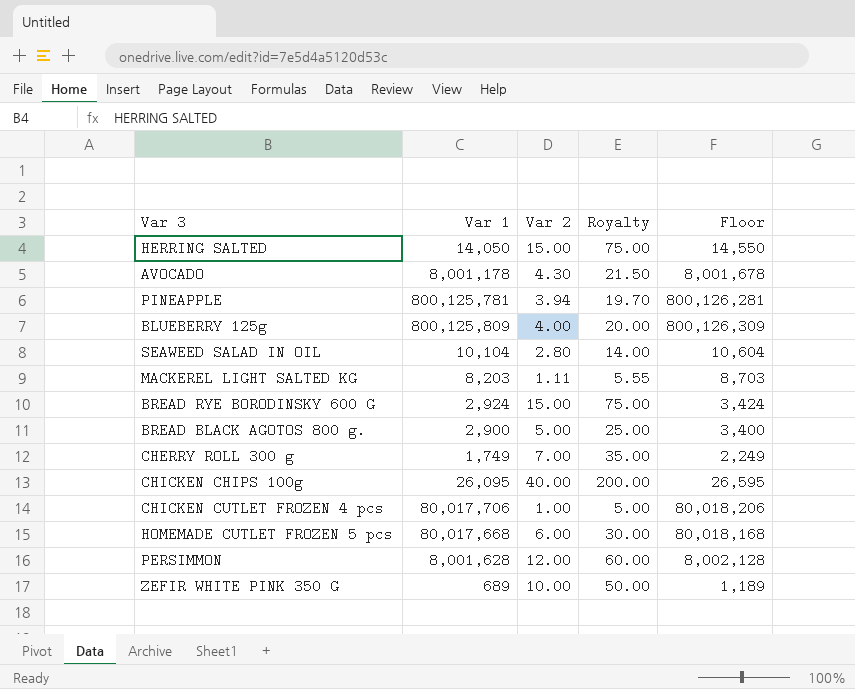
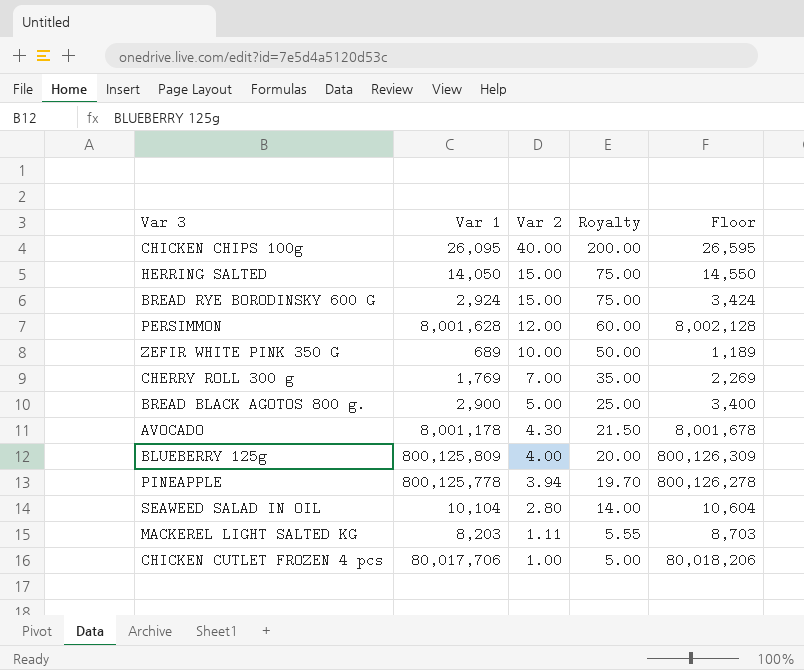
row order: none -> Var 2 descending
row HOMEMADE CUTLET FROZEN 5 pcs: 80,017,668 | 6.00 | 30.00 | 80,018,168 -> none
CHERRY ROLL 300 g | Var 1: 1,749 -> 1,769
CHERRY ROLL 300 g | Floor: 2,249 -> 2,269
PINEAPPLE | Var 1: 800,125,781 -> 800,125,778
PINEAPPLE | Floor: 800,126,281 -> 800,126,278

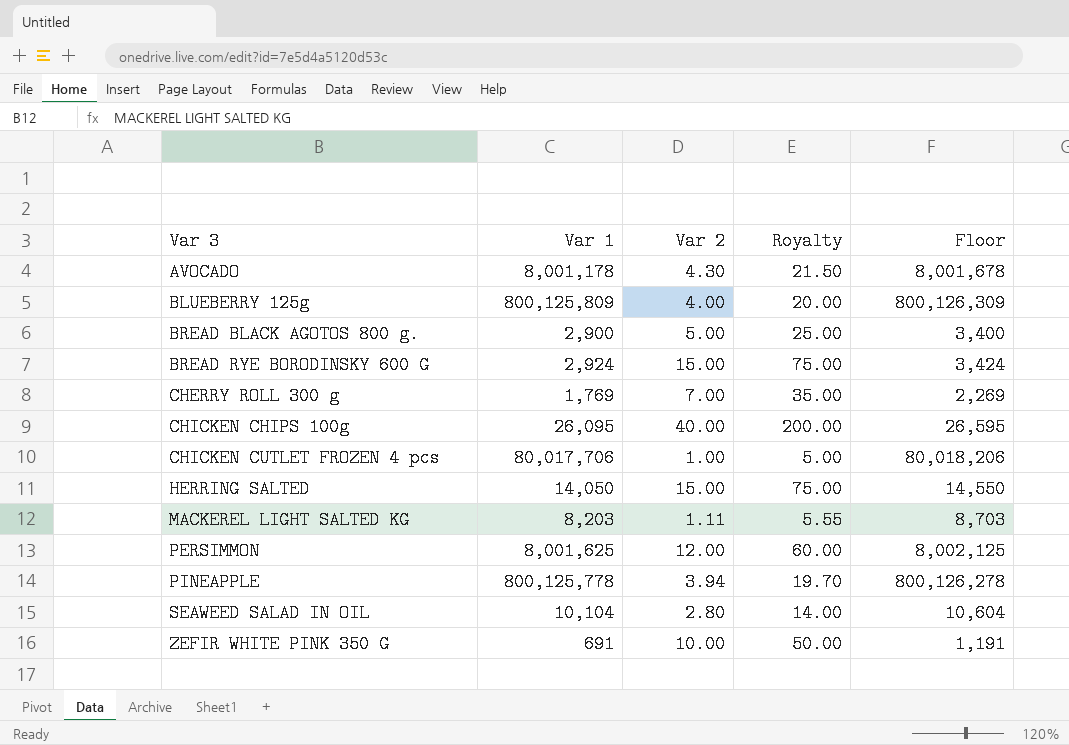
row order: Var 2 descending -> Var 3 ascending
PERSIMMON | Var 1: 8,001,628 -> 8,001,625
PERSIMMON | Floor: 8,002,128 -> 8,002,125
ZEFIR WHITE PINK 350 G | Var 1: 689 -> 691
ZEFIR WHITE PINK 350 G | Floor: 1,189 -> 1,191

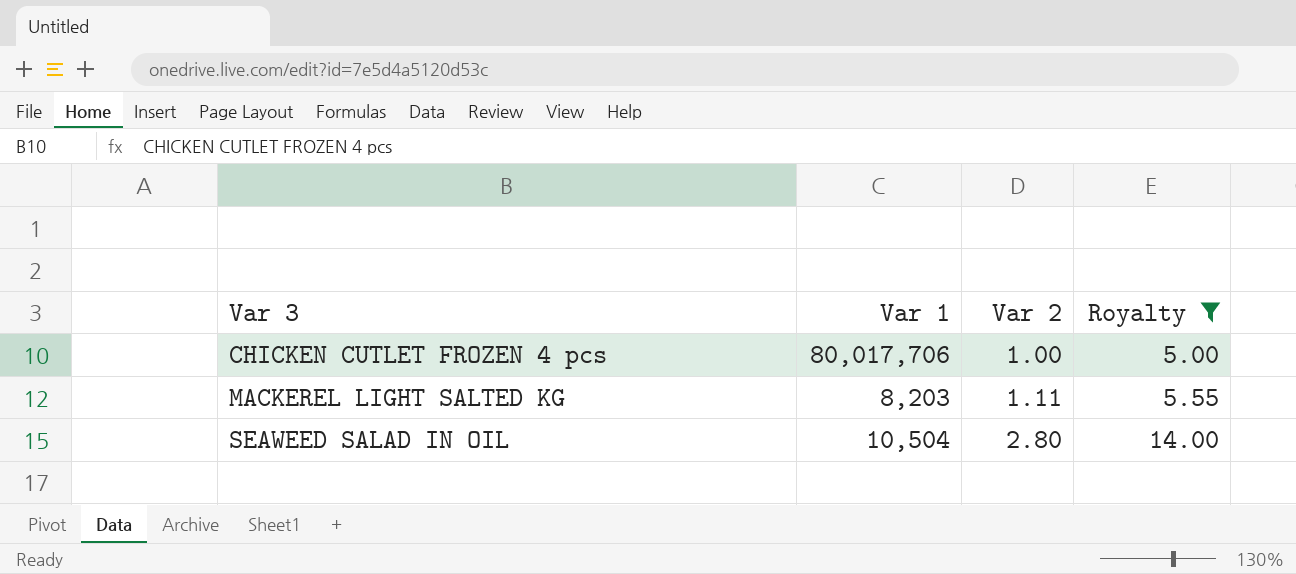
filter: none -> Royalty <= 14.00
column Floor | formula: [Var 1] + 500 -> none
SEAWEED SALAD IN OIL | Var 1: 10,104 -> 10,504

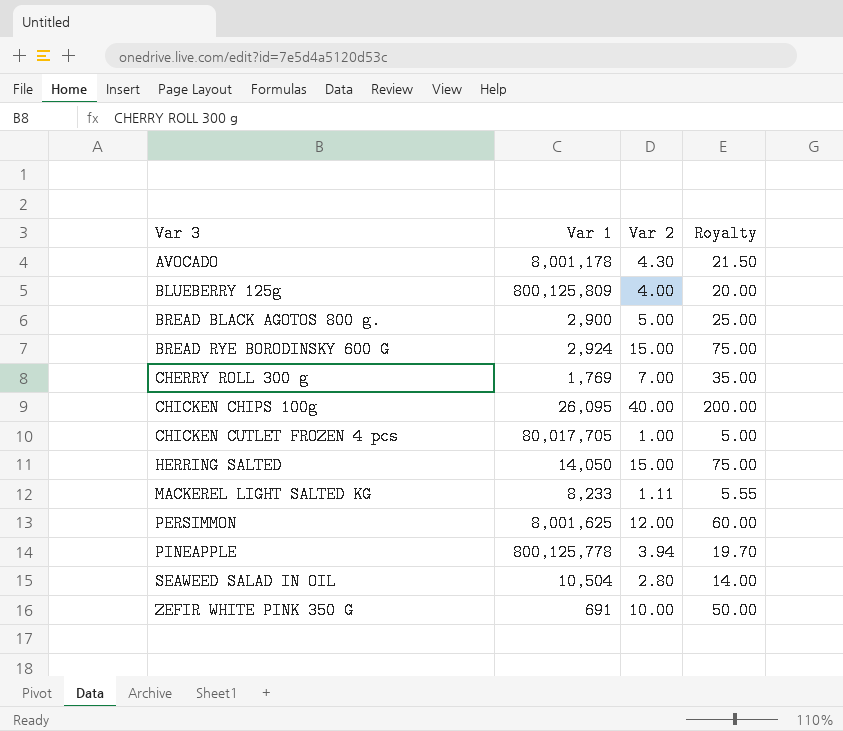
filter: Royalty <= 14.00 -> none
CHICKEN CUTLET FROZEN 4 pcs | Var 1: 80,017,706 -> 80,017,705
MACKEREL LIGHT SALTED KG | Var 1: 8,203 -> 8,233

